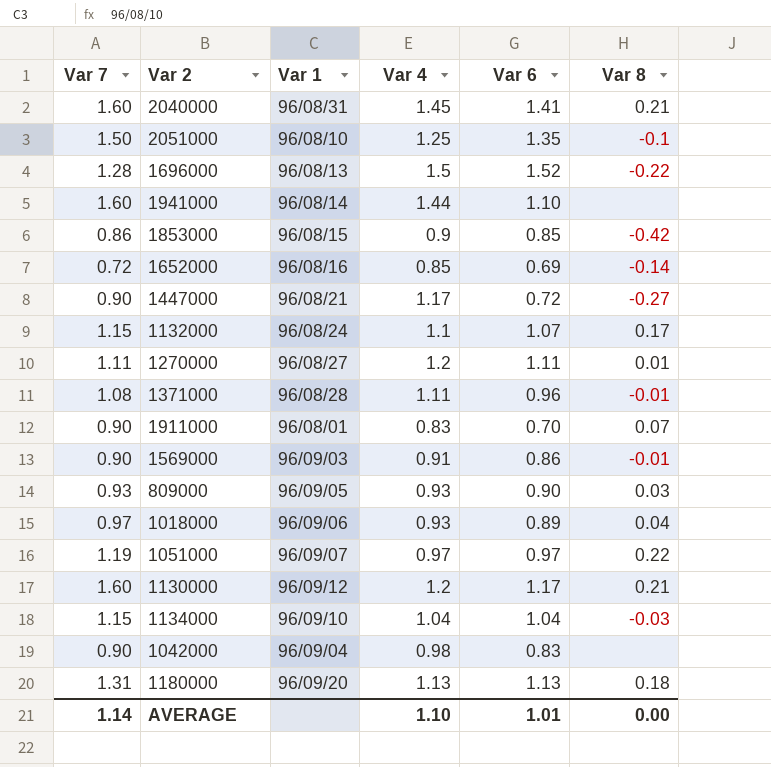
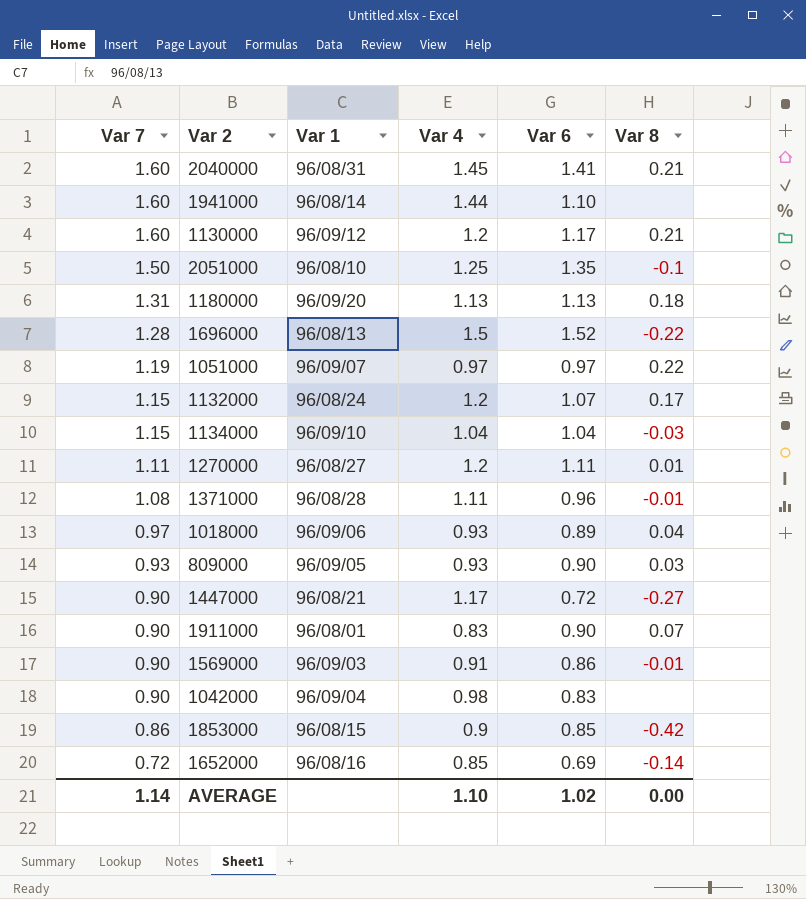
row order: none -> Var 7 descending
1132000 | Var 4: 1.1 -> 1.2
1911000 | Var 6: 0.70 -> 0.90
AVERAGE | Var 6: 1.01 -> 1.02

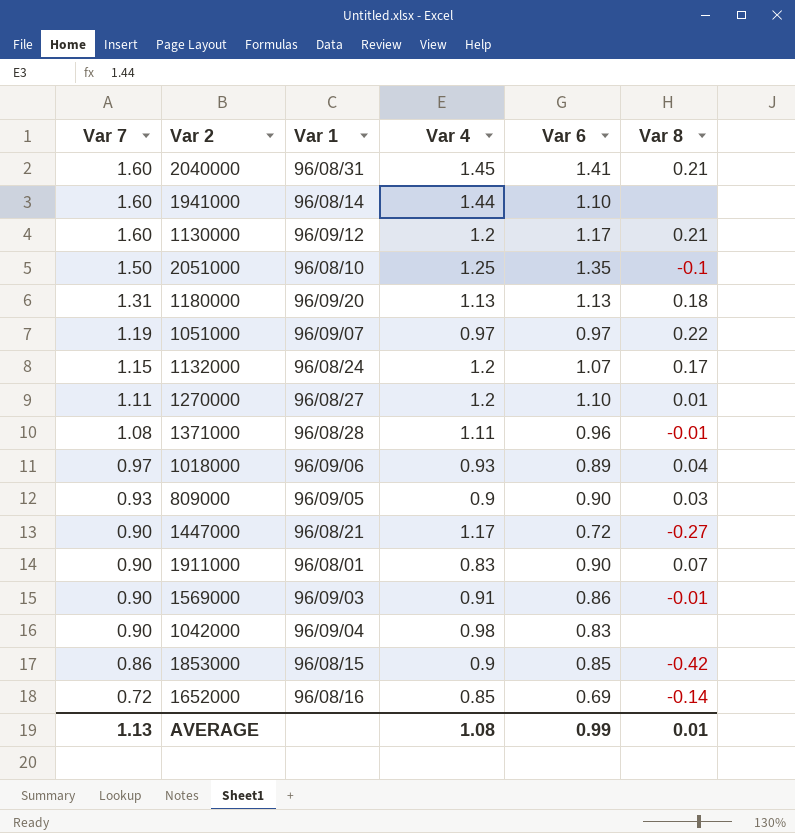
row 1696000: 1.28 | 96/08/13 | 1.5 | 1.52 | -0.22 -> none
row 1134000: 1.15 | 96/09/10 | 1.04 | 1.04 | -0.03 -> none
1270000 | Var 6: 1.11 -> 1.10
809000 | Var 4: 0.93 -> 0.9
AVERAGE | Var 7: 1.14 -> 1.13
AVERAGE | Var 4: 1.10 -> 1.08
AVERAGE | Var 6: 1.02 -> 0.99
AVERAGE | Var 8: 0.00 -> 0.01

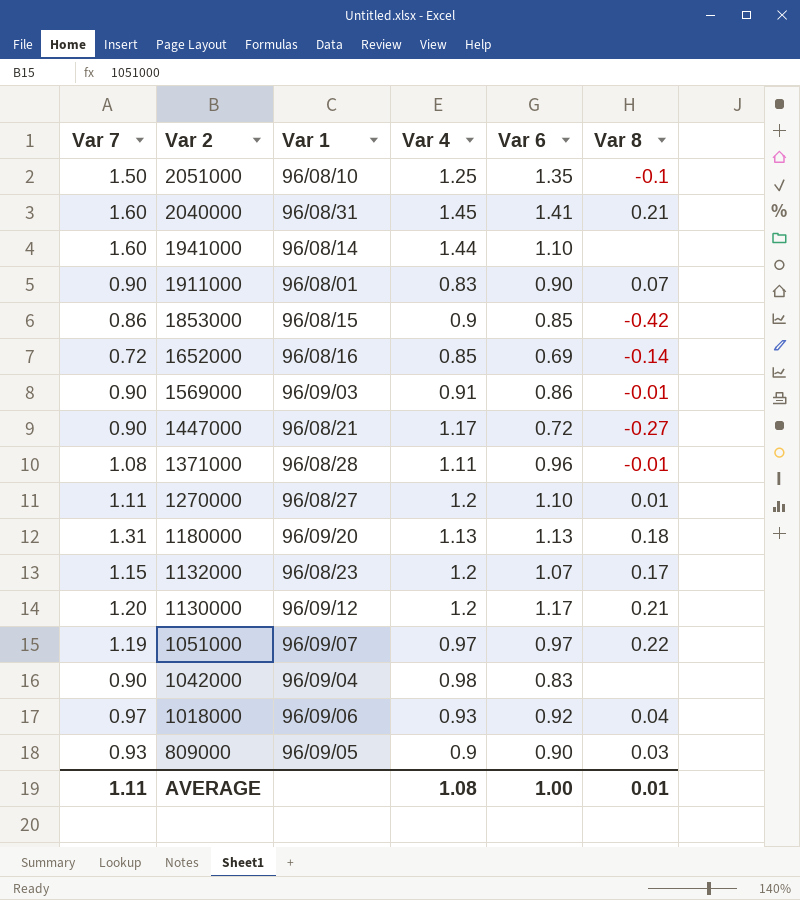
row order: Var 7 descending -> Var 2 descending
1132000 | Var 1: 96/08/24 -> 96/08/23
1130000 | Var 7: 1.60 -> 1.20
1018000 | Var 6: 0.89 -> 0.92
AVERAGE | Var 7: 1.13 -> 1.11
AVERAGE | Var 6: 0.99 -> 1.00

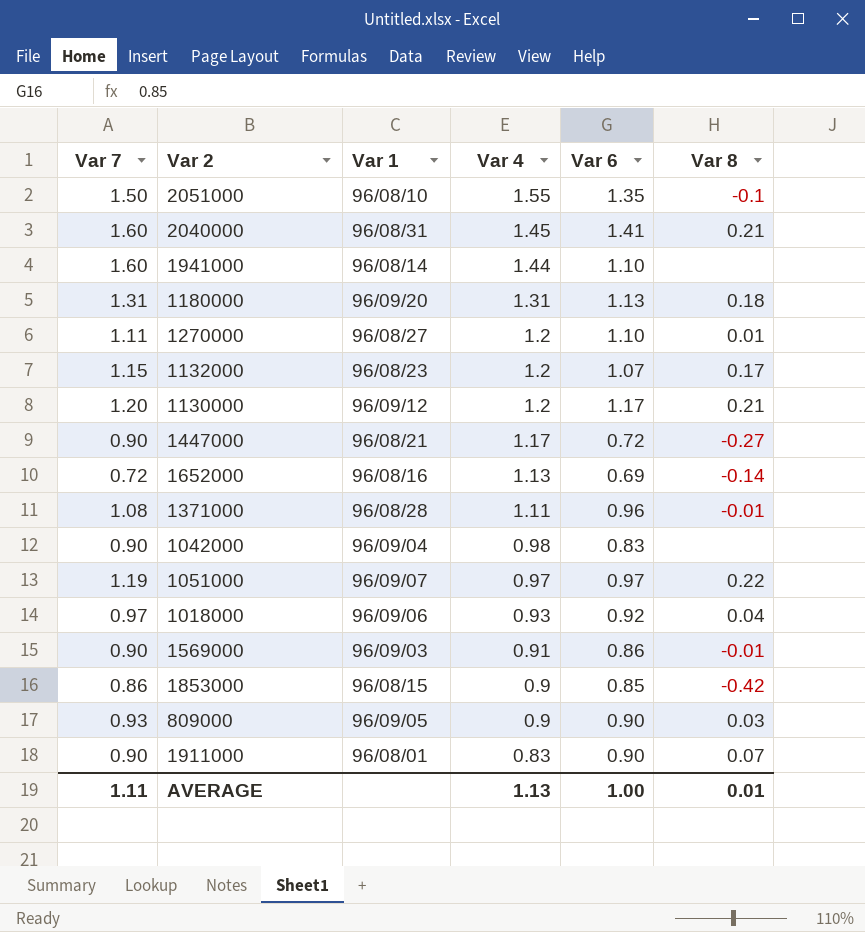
row order: Var 2 descending -> Var 4 descending
2051000 | Var 4: 1.25 -> 1.55
1180000 | Var 4: 1.13 -> 1.31
1652000 | Var 4: 0.85 -> 1.13
AVERAGE | Var 4: 1.08 -> 1.13

